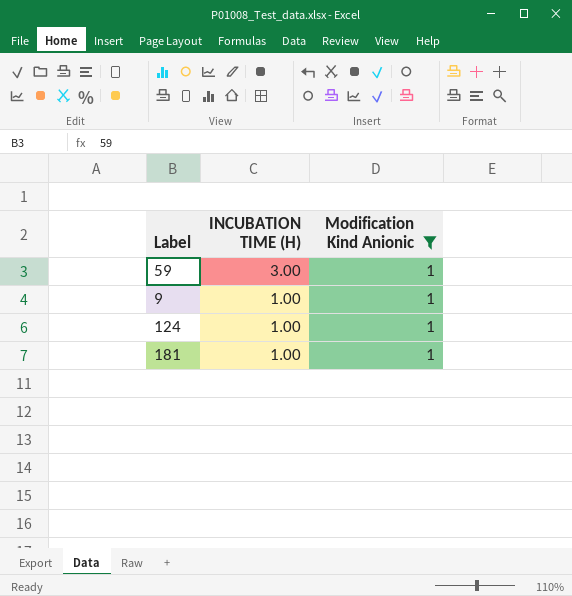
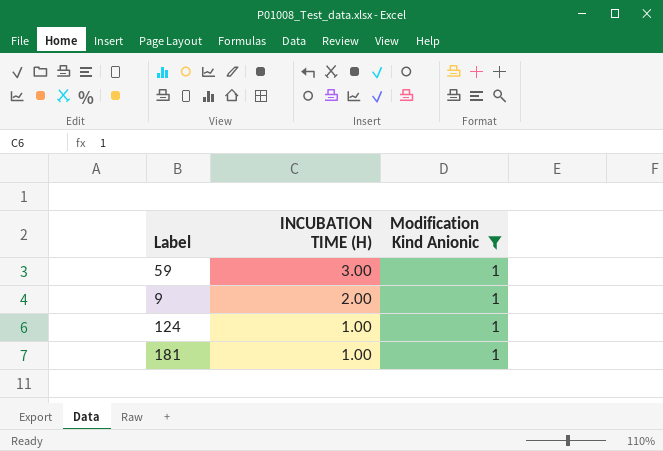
9 | INCUBATION TIME (H): 1.00 -> 2.00

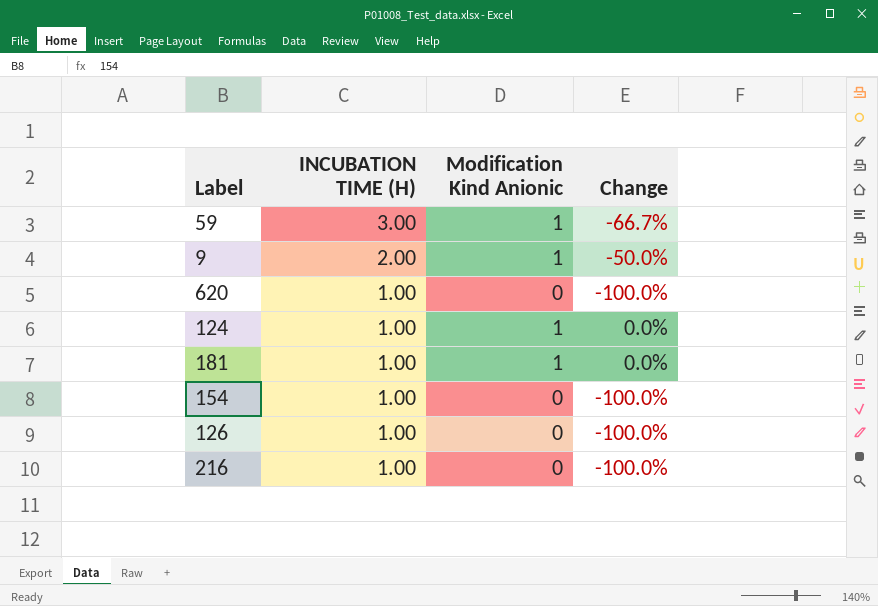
filter: Modification Kind Anionic = 1 -> none
column Change | formula: none -> ([Modification Kind Anionic] - [INCUBATION TIME (H)]) / [INCUBATION TIME (H)]

